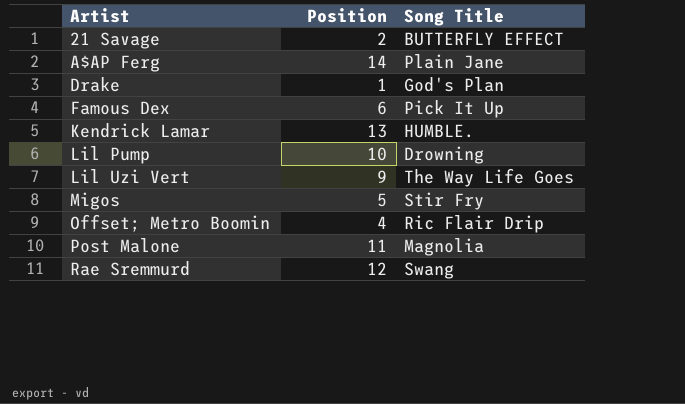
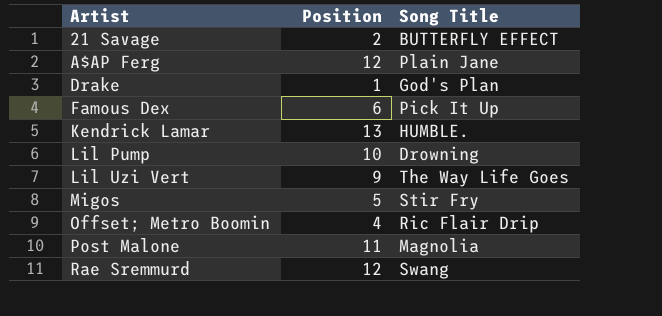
A$AP Ferg | Position: 14 -> 12

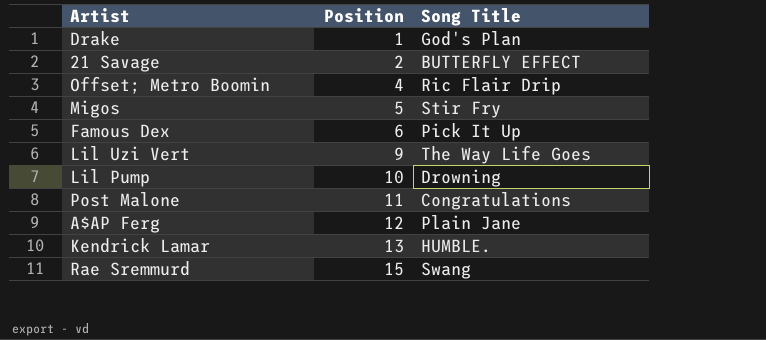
row order: Artist ascending -> Position ascending
Post Malone | Song Title: Magnolia -> Congratulations
Rae Sremmurd | Position: 12 -> 15

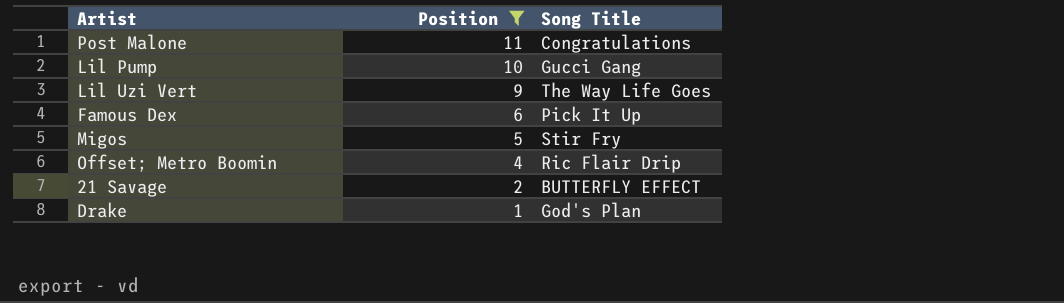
filter: none -> Position <= 11
row order: Position ascending -> Position descending
Lil Pump | Song Title: Drowning -> Gucci Gang

